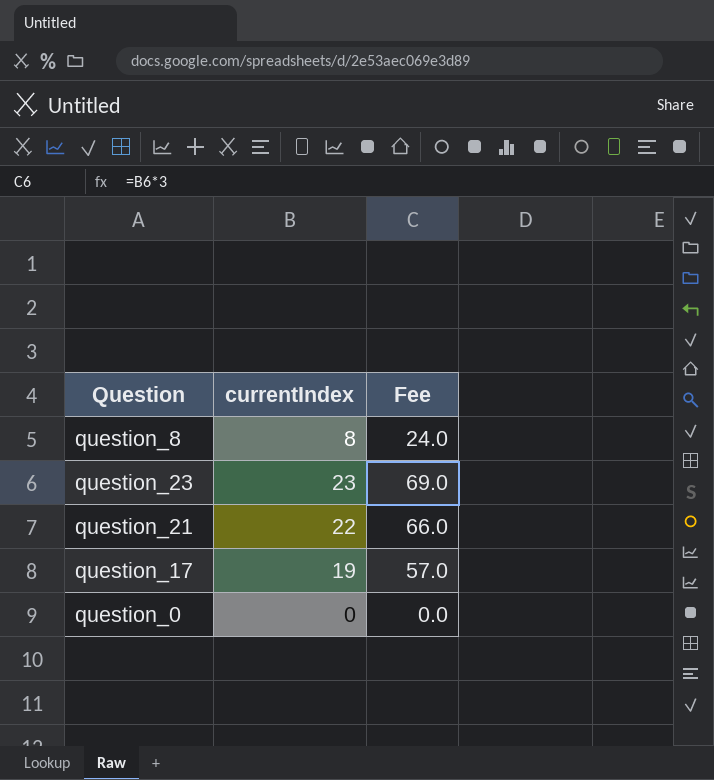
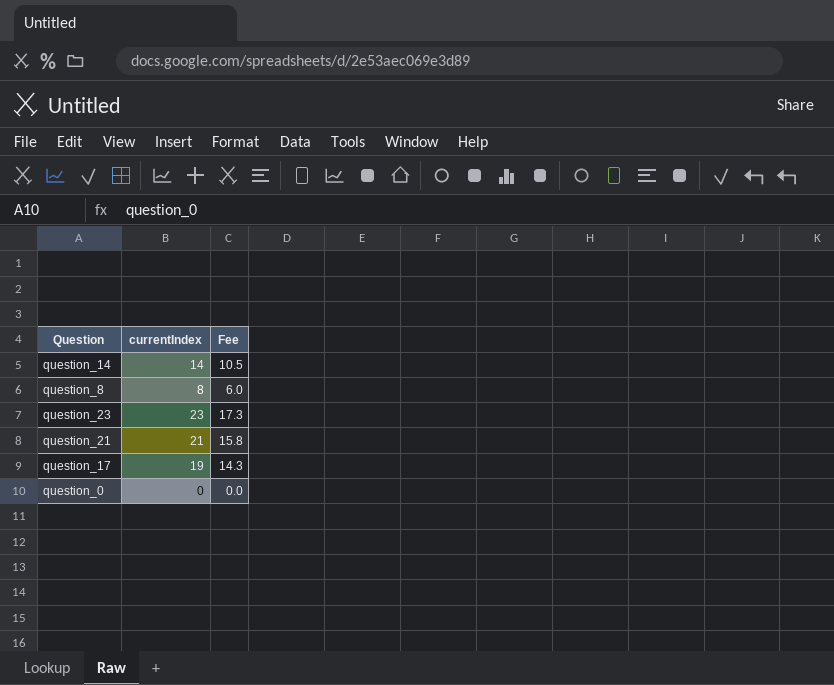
column Fee | formula: [currentIndex] * 3 -> [currentIndex] * 0.75
row question_14: none -> 14 | 10.5
question_21 | currentIndex: 22 -> 21

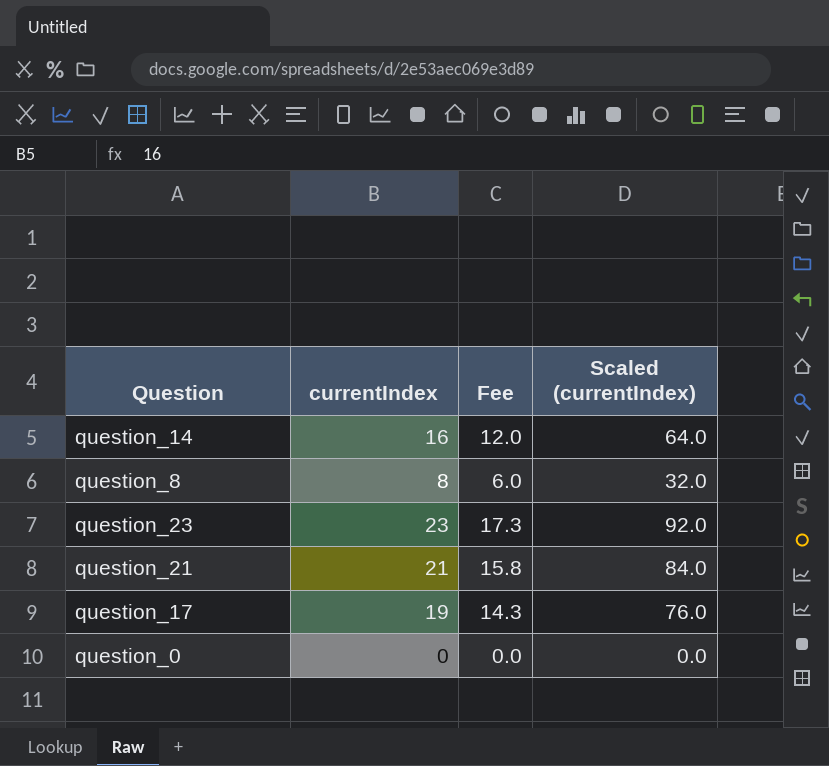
column Scaled (currentIndex) | formula: none -> [currentIndex] * 4
question_14 | currentIndex: 14 -> 16
question_14 | Fee: 10.5 -> 12.0

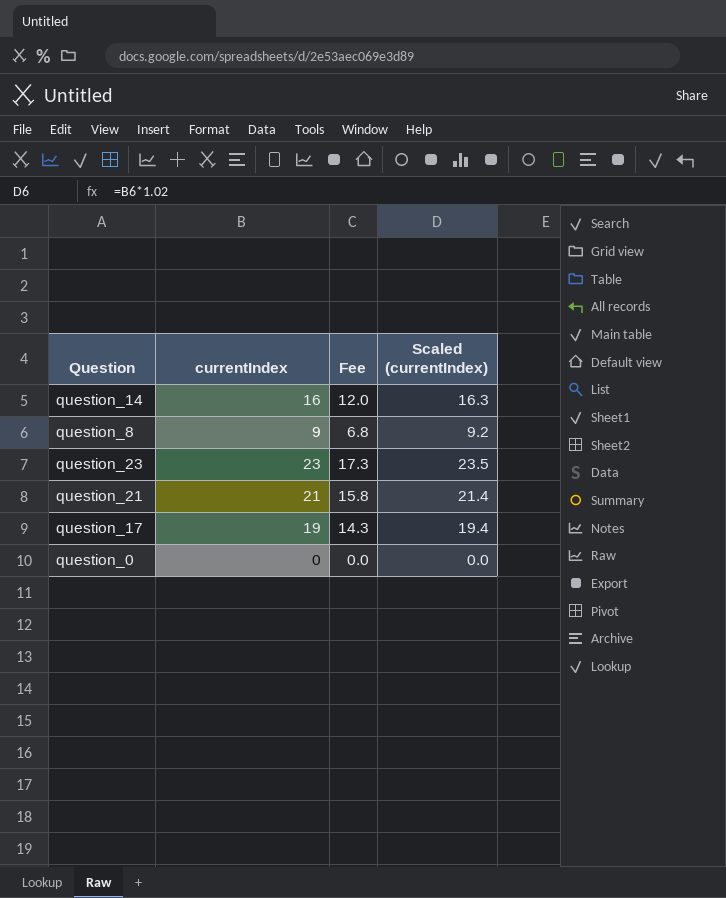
column Scaled (currentIndex) | formula: [currentIndex] * 4 -> [currentIndex] * 1.02
question_8 | currentIndex: 8 -> 9
question_8 | Fee: 6.0 -> 6.8

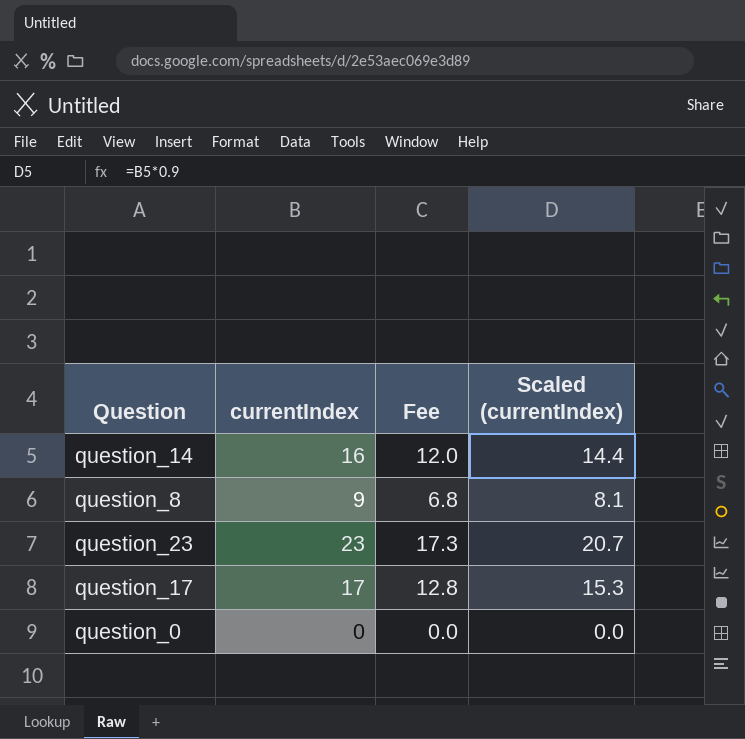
column Scaled (currentIndex) | formula: [currentIndex] * 1.02 -> [currentIndex] * 0.9
row question_21: 21 | 15.8 | 21.4 -> none
question_17 | currentIndex: 19 -> 17
question_17 | Fee: 14.3 -> 12.8

